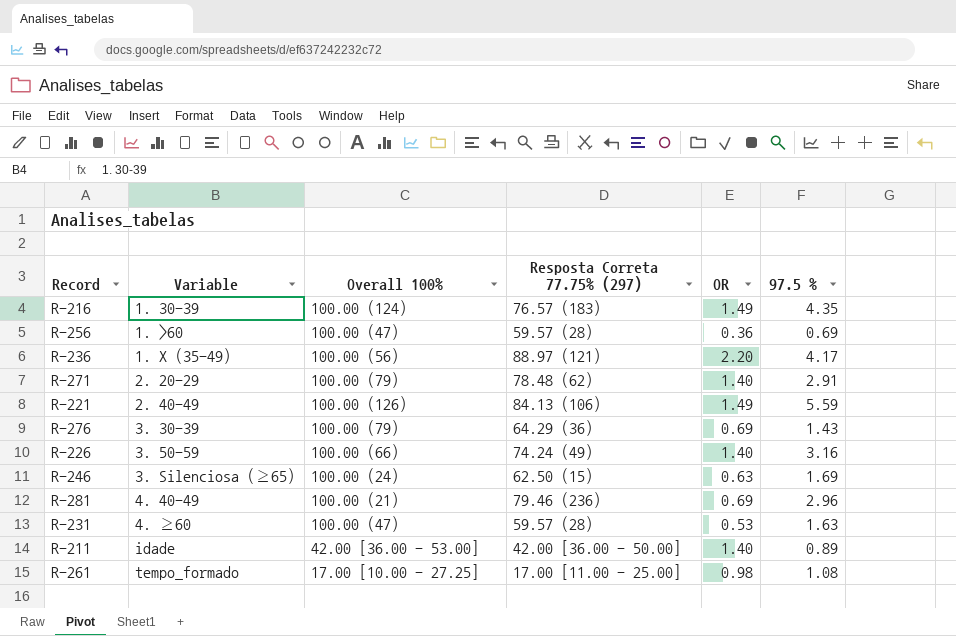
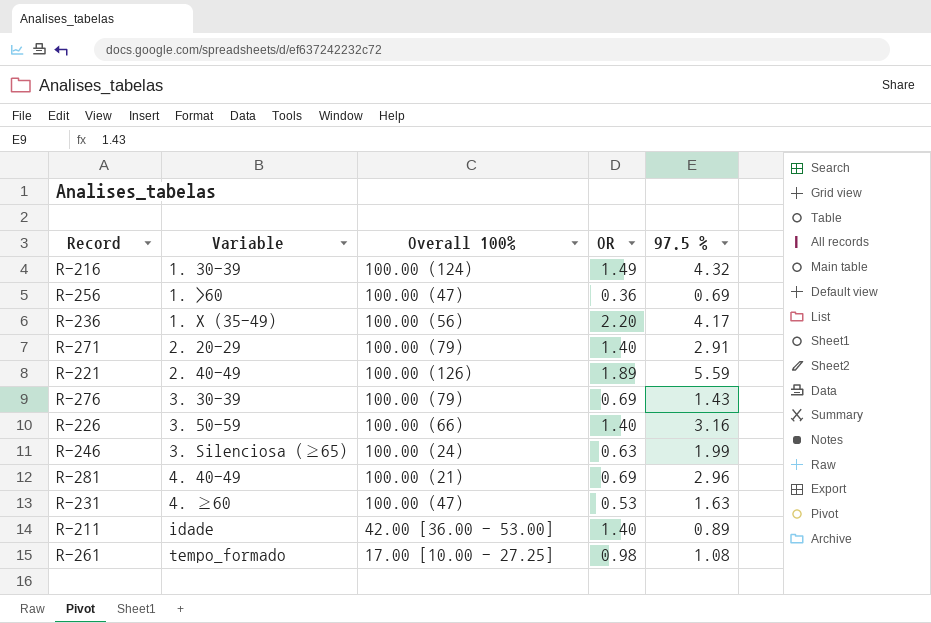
column Resposta Correta 77.75% (297) | position: 4 -> none
R-216 | 97.5 %: 4.35 -> 4.32
R-221 | OR: 1.49 -> 1.89
R-246 | 97.5 %: 1.69 -> 1.99

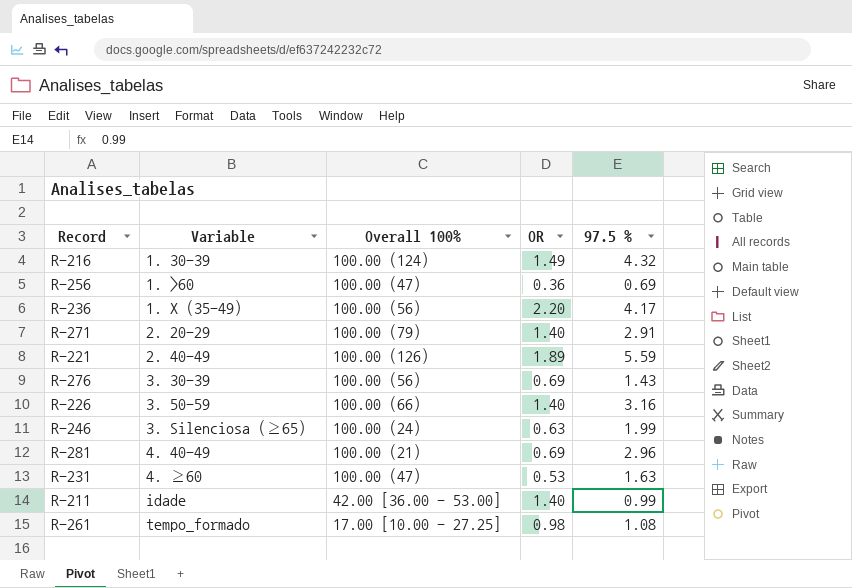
R-276 | Overall 100%: 100.00 (79) -> 100.00 (56)
R-211 | 97.5 %: 0.89 -> 0.99

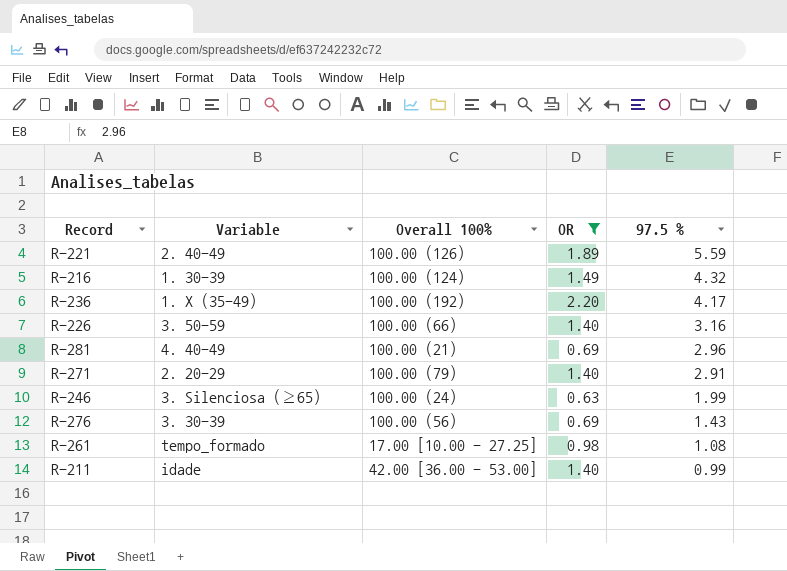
filter: none -> OR >= 0.63
row order: Variable ascending -> 97.5 % descending
R-236 | Overall 100%: 100.00 (56) -> 100.00 (192)

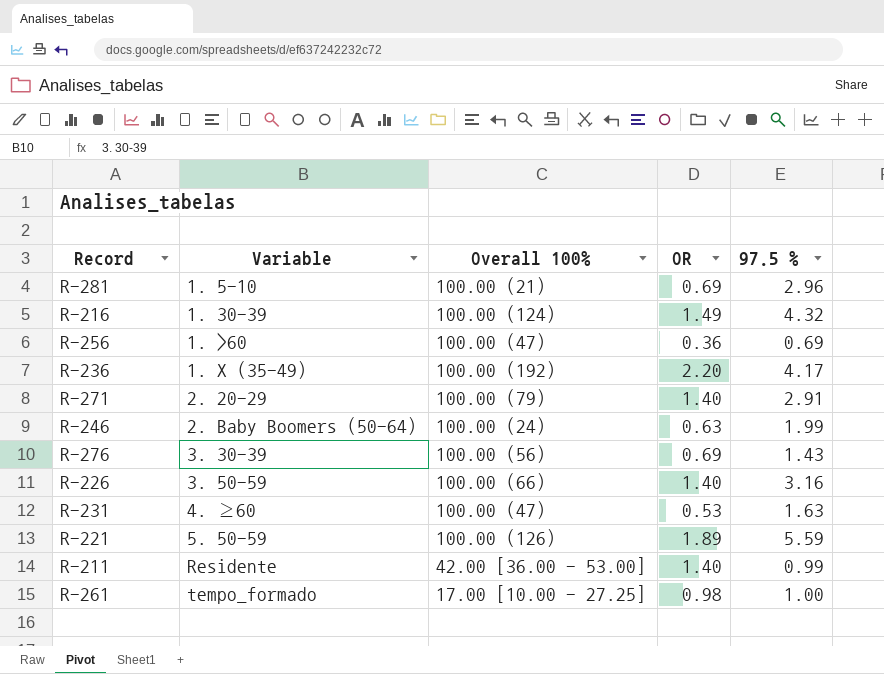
filter: OR >= 0.63 -> none
row order: 97.5 % descending -> Variable ascending
R-281 | Variable: 4. 40-49 -> 1. 5-10
R-246 | Variable: 3. Silenciosa (≥65) -> 2. Baby Boomers (50-64)
R-221 | Variable: 2. 40-49 -> 5. 50-59
R-211 | Variable: idade -> Residente
R-261 | 97.5 %: 1.08 -> 1.00

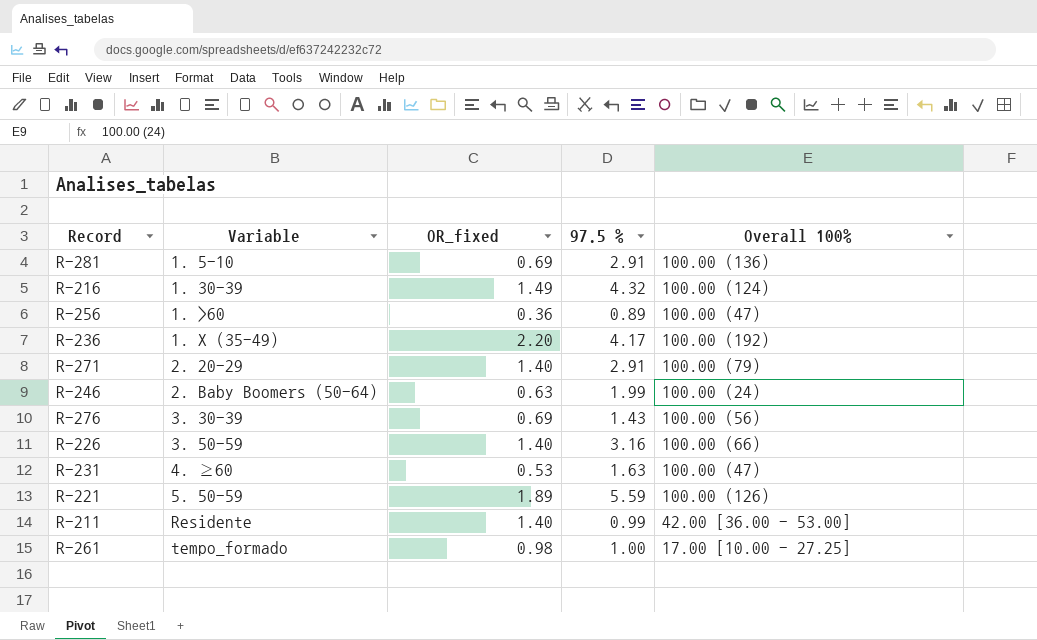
column name: OR -> OR_fixed
column Overall 100% | position: 3 -> 5
R-281 | 97.5 %: 2.96 -> 2.91
R-281 | Overall 100%: 100.00 (21) -> 100.00 (136)
R-256 | 97.5 %: 0.69 -> 0.89

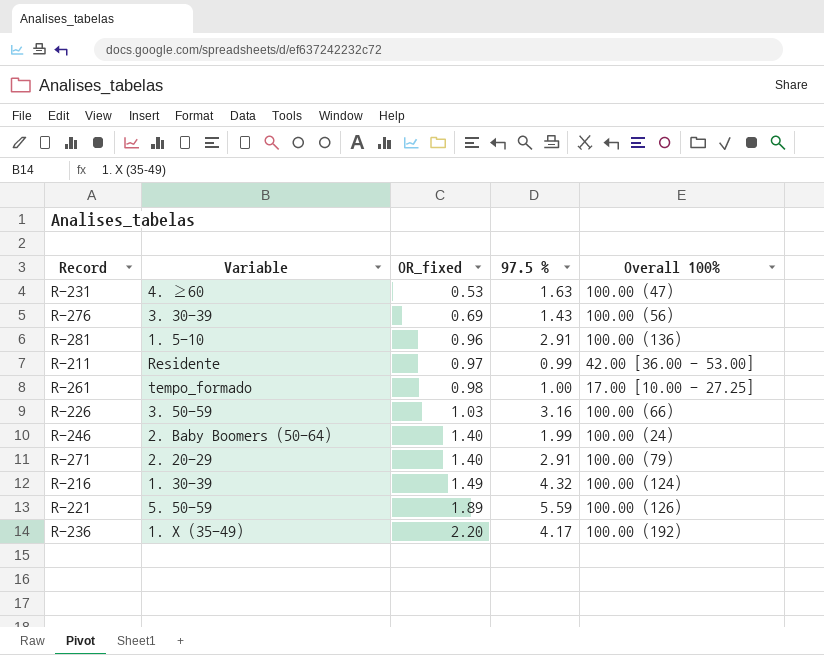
row order: Variable ascending -> OR_fixed ascending
row R-256: 1. >60 | 0.36 | 0.89 | 100.00 (47) -> none
R-281 | OR_fixed: 0.69 -> 0.96
R-211 | OR_fixed: 1.40 -> 0.97
R-226 | OR_fixed: 1.40 -> 1.03
R-246 | OR_fixed: 0.63 -> 1.40

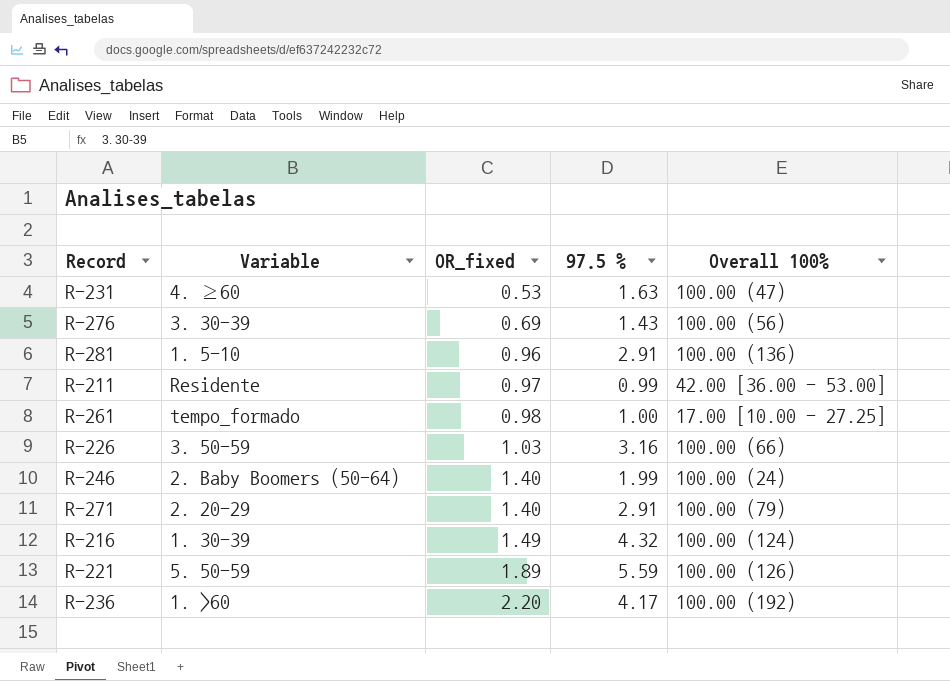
R-236 | Variable: 1. X (35-49) -> 1. >60

